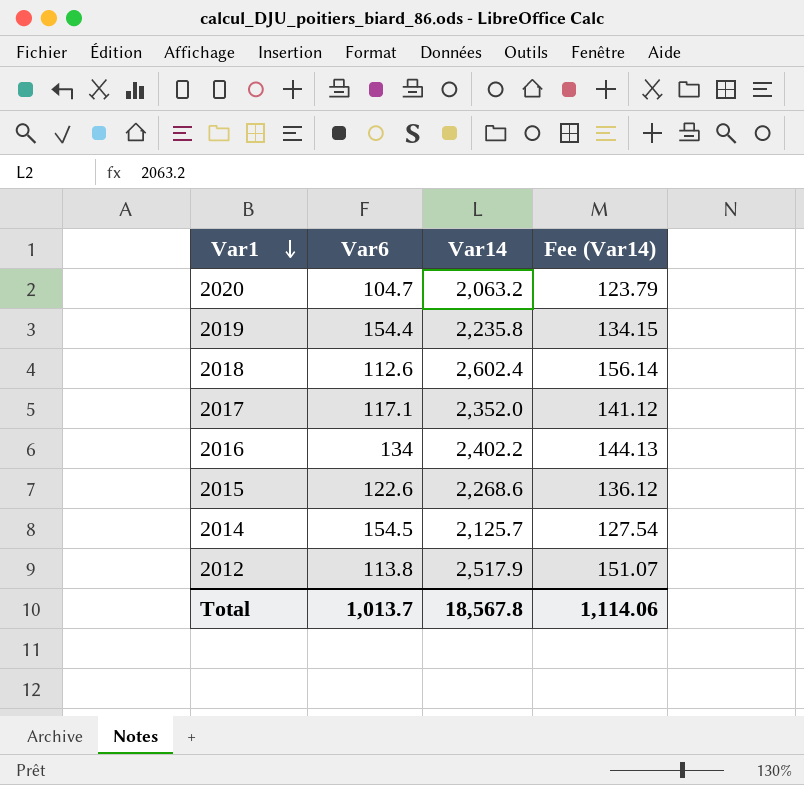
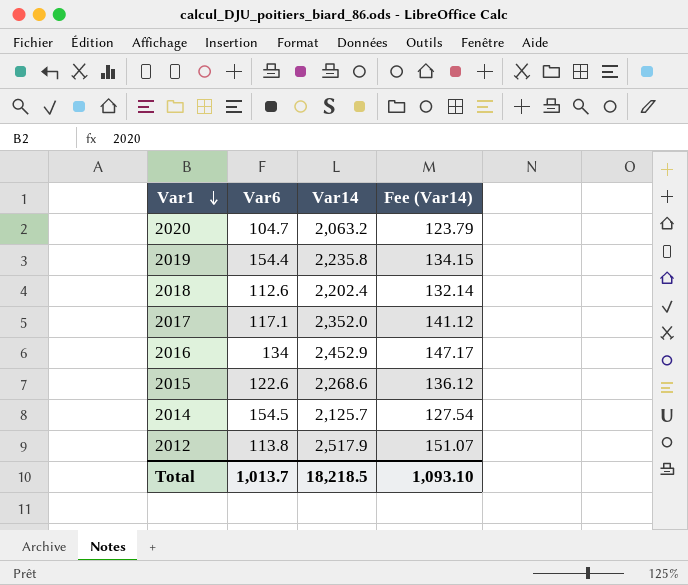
2018 | Var14: 2,602.4 -> 2,202.4
2018 | Fee (Var14): 156.14 -> 132.14
2016 | Var14: 2,402.2 -> 2,452.9
2016 | Fee (Var14): 144.13 -> 147.17
Total | Var14: 18,567.8 -> 18,218.5
Total | Fee (Var14): 1,114.06 -> 1,093.10

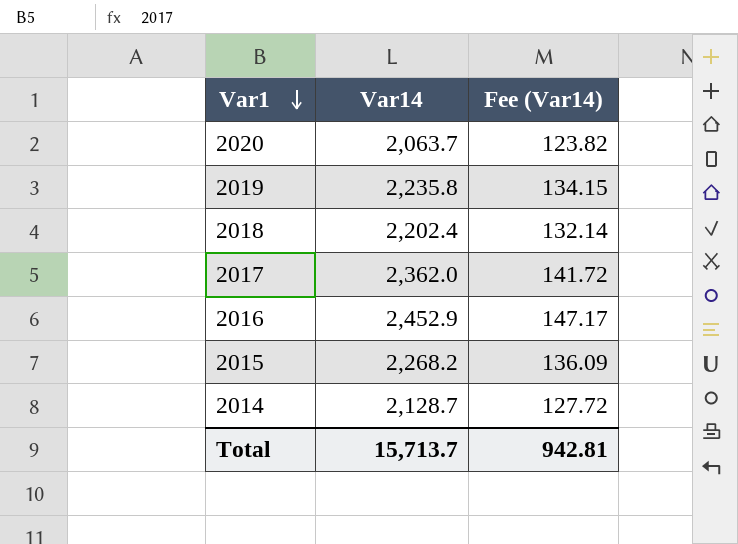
column Var6 | position: 2 -> none
row 2012: 113.8 | 2,517.9 | 151.07 -> none
2020 | Var14: 2,063.2 -> 2,063.7
2020 | Fee (Var14): 123.79 -> 123.82
2017 | Var14: 2,352.0 -> 2,362.0
2017 | Fee (Var14): 141.12 -> 141.72
2015 | Var14: 2,268.6 -> 2,268.2
2015 | Fee (Var14): 136.12 -> 136.09
2014 | Var14: 2,125.7 -> 2,128.7
2014 | Fee (Var14): 127.54 -> 127.72
Total | Var14: 18,218.5 -> 15,713.7
Total | Fee (Var14): 1,093.10 -> 942.81

